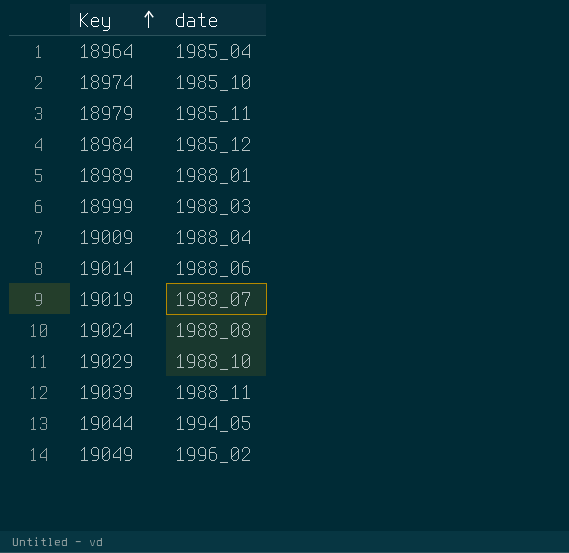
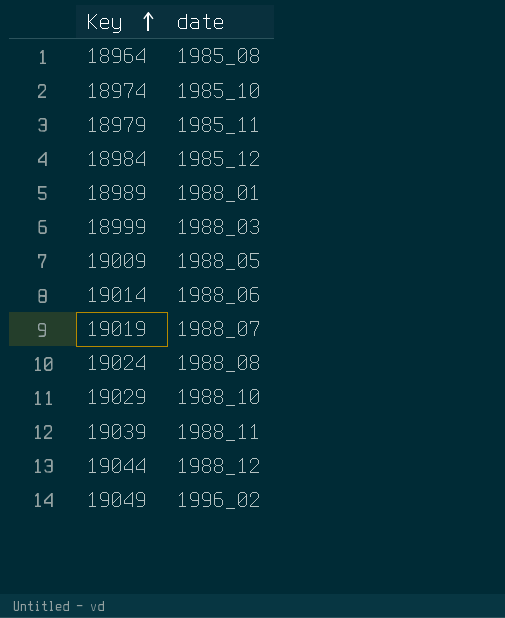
18964 | date: 1985_04 -> 1985_08
19009 | date: 1988_04 -> 1988_05
19044 | date: 1994_05 -> 1988_12

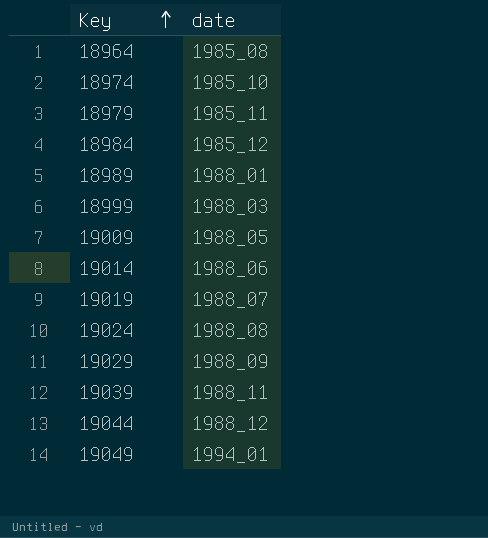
19029 | date: 1988_10 -> 1988_09
19049 | date: 1996_02 -> 1994_01

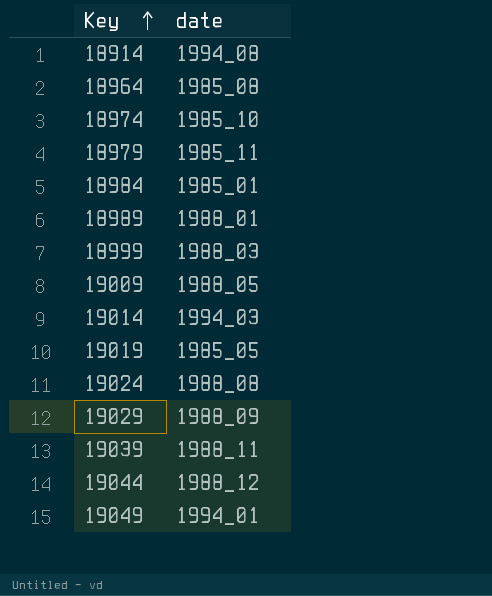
row 18914: none -> 1994_08
18984 | date: 1985_12 -> 1985_01
19014 | date: 1988_06 -> 1994_03
19019 | date: 1988_07 -> 1985_05

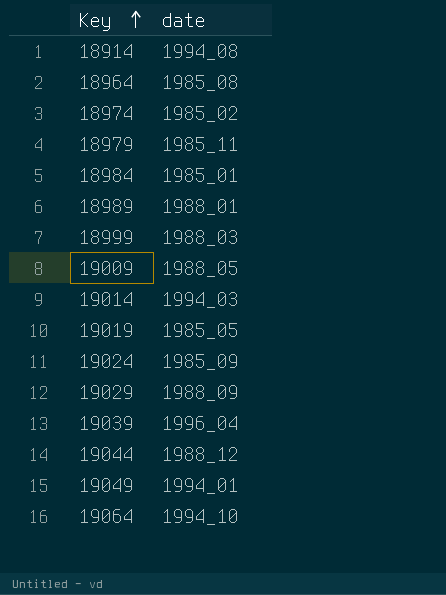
18974 | date: 1985_10 -> 1985_02
19024 | date: 1988_08 -> 1985_09
19039 | date: 1988_11 -> 1996_04
row 19064: none -> 1994_10

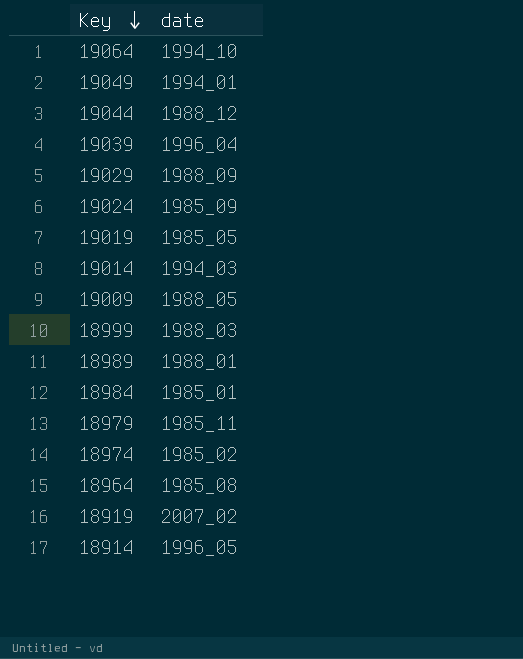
row order: Key ascending -> Key descending
row 18919: none -> 2007_02
18914 | date: 1994_08 -> 1996_05

